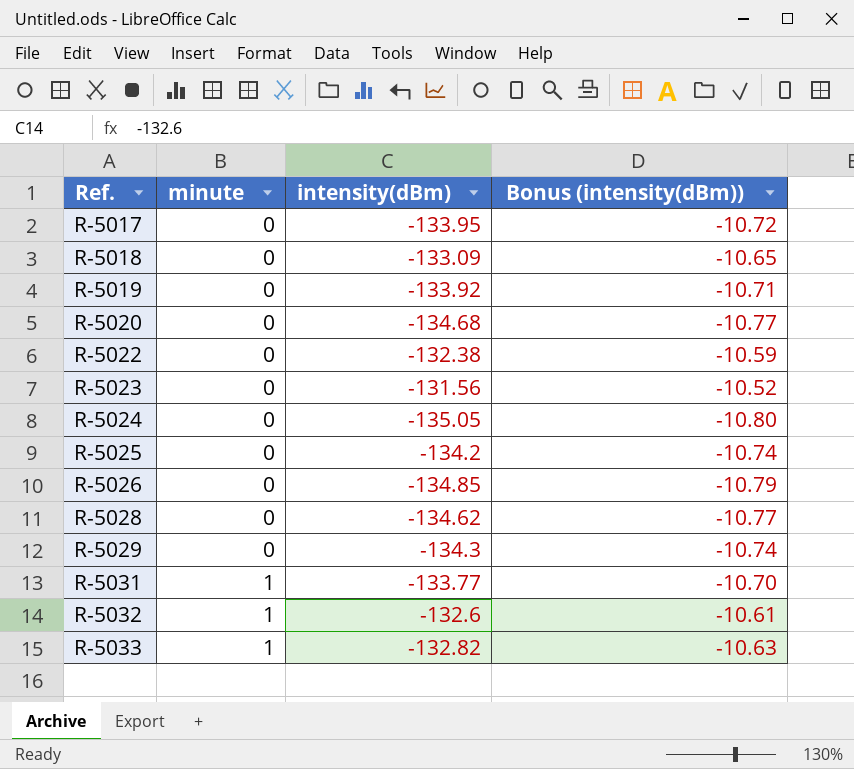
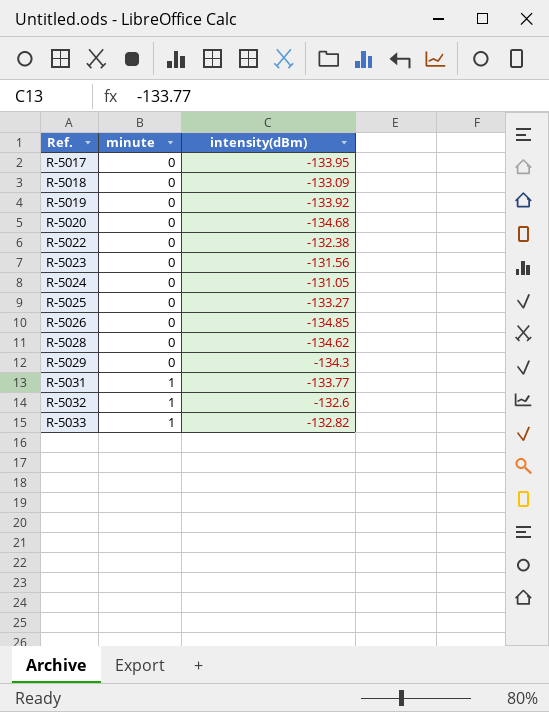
column Bonus (intensity(dBm)) | formula: [intensity(dBm)] * 0.08 -> none
R-5024 | intensity(dBm): -135.05 -> -131.05
R-5025 | intensity(dBm): -134.2 -> -133.27

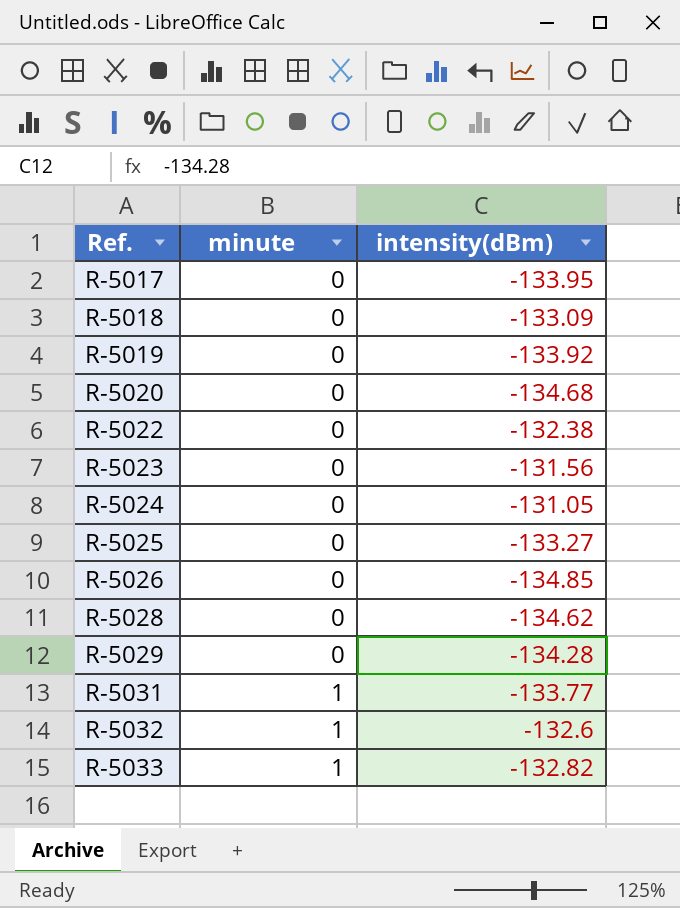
R-5029 | intensity(dBm): -134.3 -> -134.28

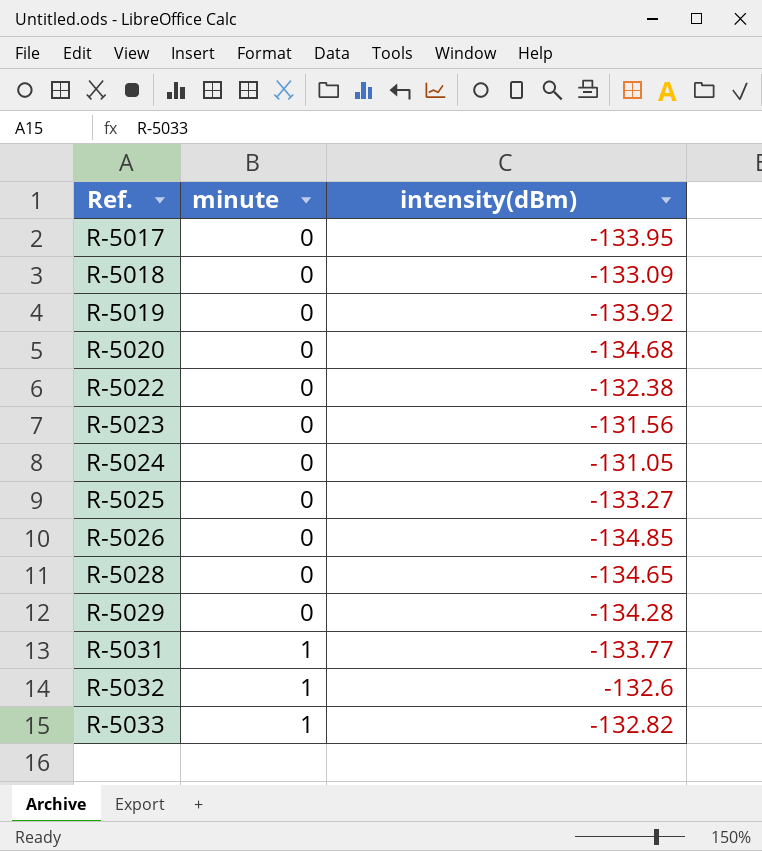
R-5028 | intensity(dBm): -134.62 -> -134.65

